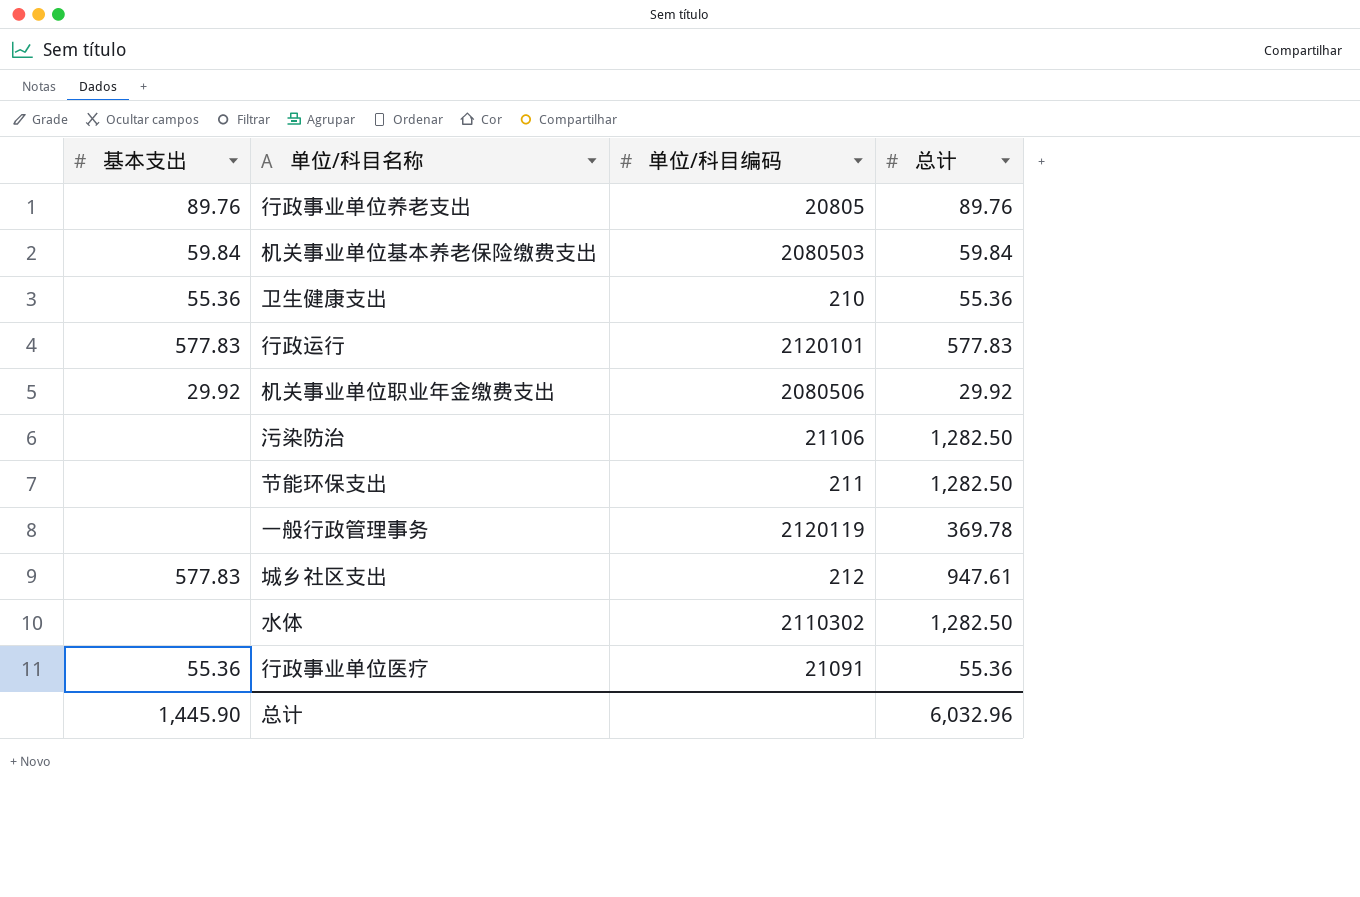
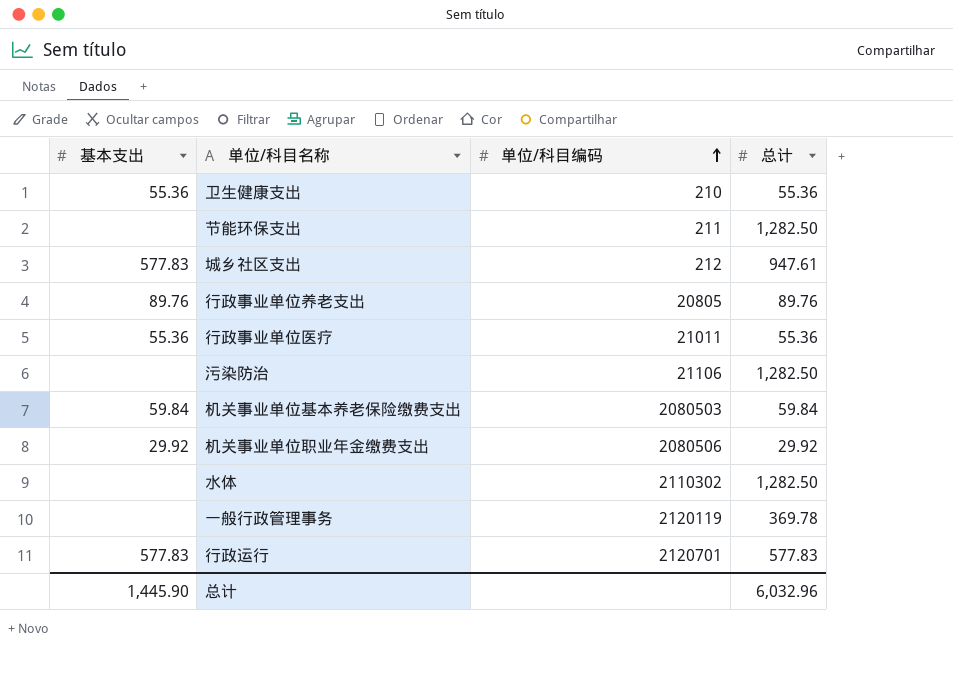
row order: none -> 单位/科目编码 ascending
行政事业单位医疗 | 单位/科目编码: 21091 -> 21011
行政运行 | 单位/科目编码: 2120101 -> 2120701

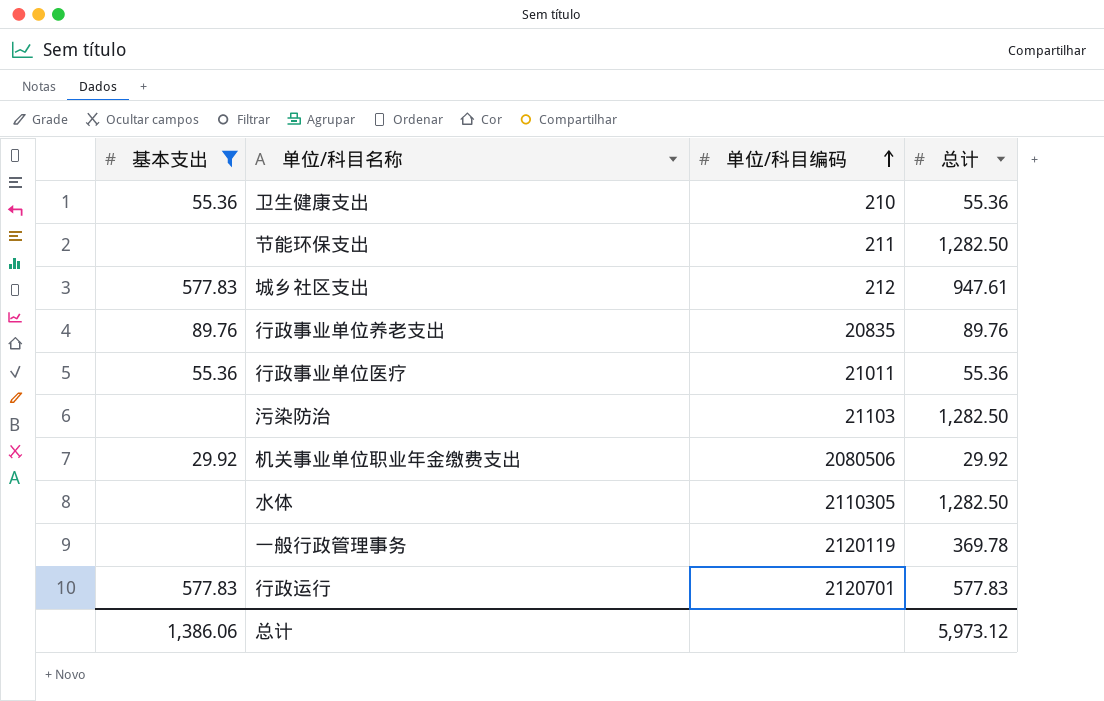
filter: none -> 基本支出 != 59.84
行政事业单位养老支出 | 单位/科目编码: 20805 -> 20835
污染防治 | 单位/科目编码: 21106 -> 21103
水体 | 单位/科目编码: 2110302 -> 2110305
总计 | 基本支出: 1,445.90 -> 1,386.06
总计 | 总计: 6,032.96 -> 5,973.12

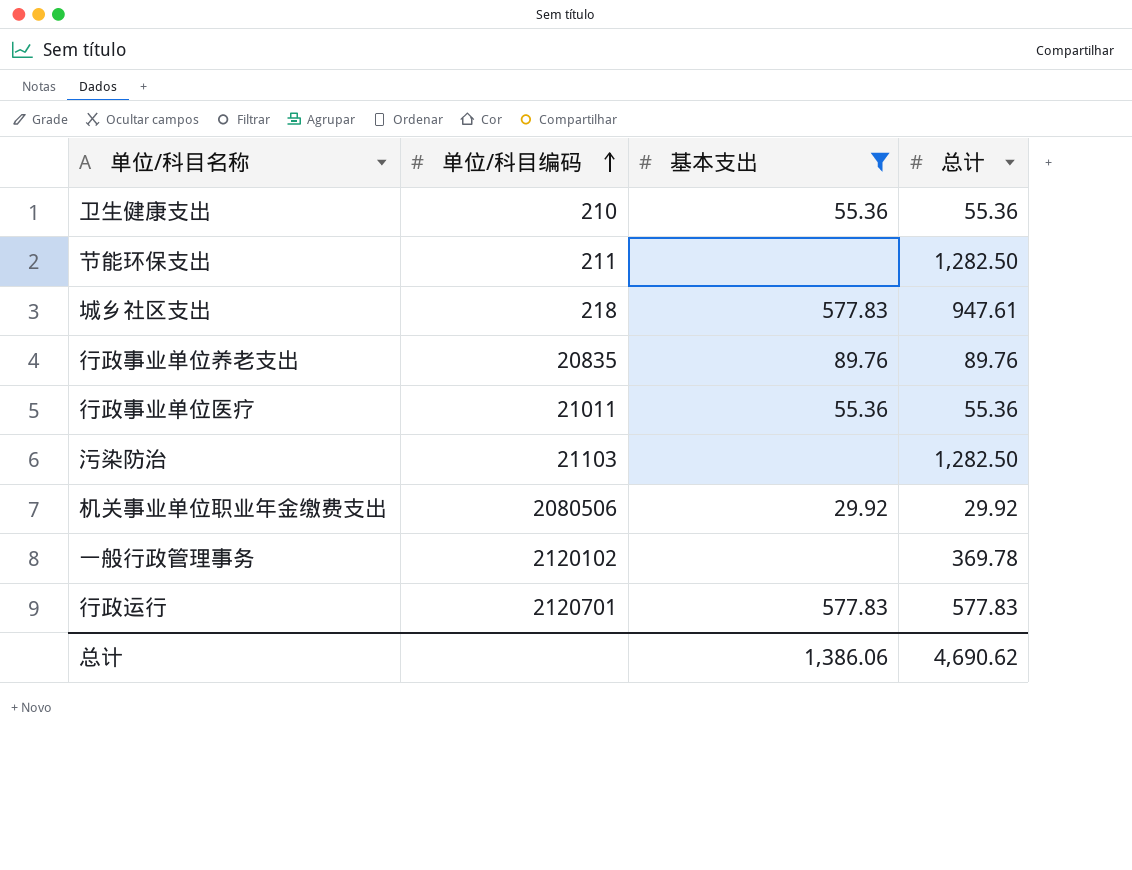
column 基本支出 | position: 1 -> 3
row 水体: none | 2110305 | 1,282.50 -> none
城乡社区支出 | 单位/科目编码: 212 -> 218
一般行政管理事务 | 单位/科目编码: 2120119 -> 2120102
总计 | 总计: 5,973.12 -> 4,690.62

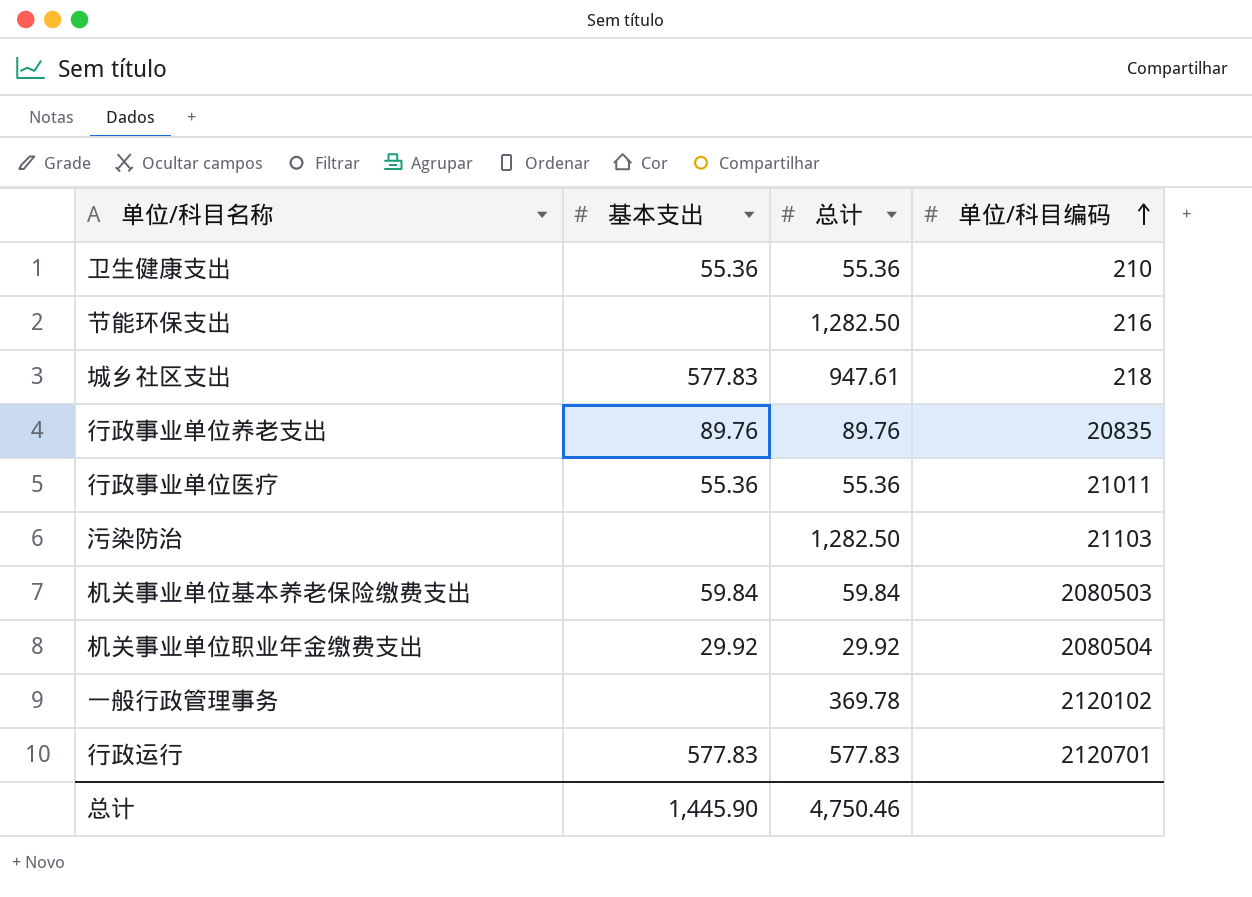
filter: 基本支出 != 59.84 -> none
column 单位/科目编码 | position: 2 -> 4
节能环保支出 | 单位/科目编码: 211 -> 216
机关事业单位职业年金缴费支出 | 单位/科目编码: 2080506 -> 2080504
总计 | 基本支出: 1,386.06 -> 1,445.90
总计 | 总计: 4,690.62 -> 4,750.46

